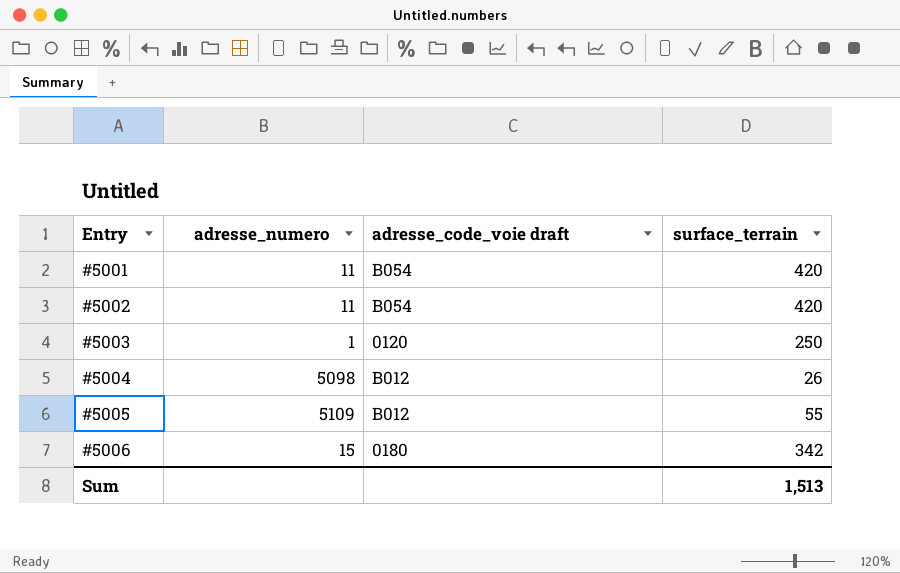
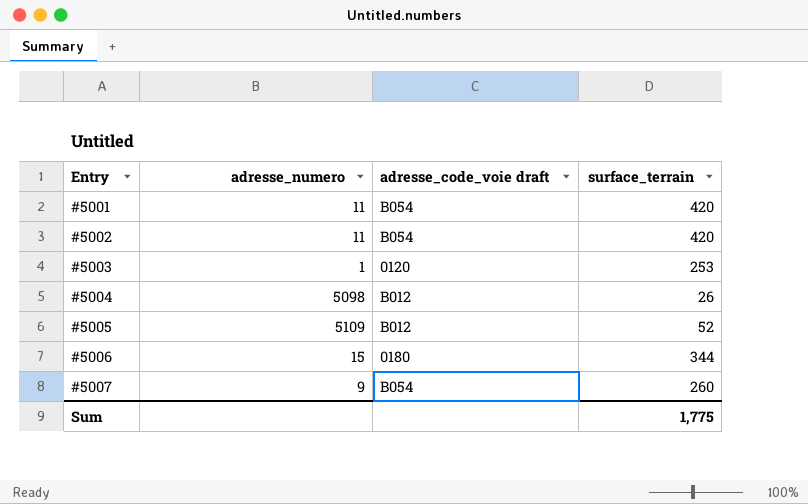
#5003 | surface_terrain: 250 -> 253
#5005 | surface_terrain: 55 -> 52
#5006 | surface_terrain: 342 -> 344
row #5007: none -> 9 | B054 | 260
Sum | surface_terrain: 1,513 -> 1,775

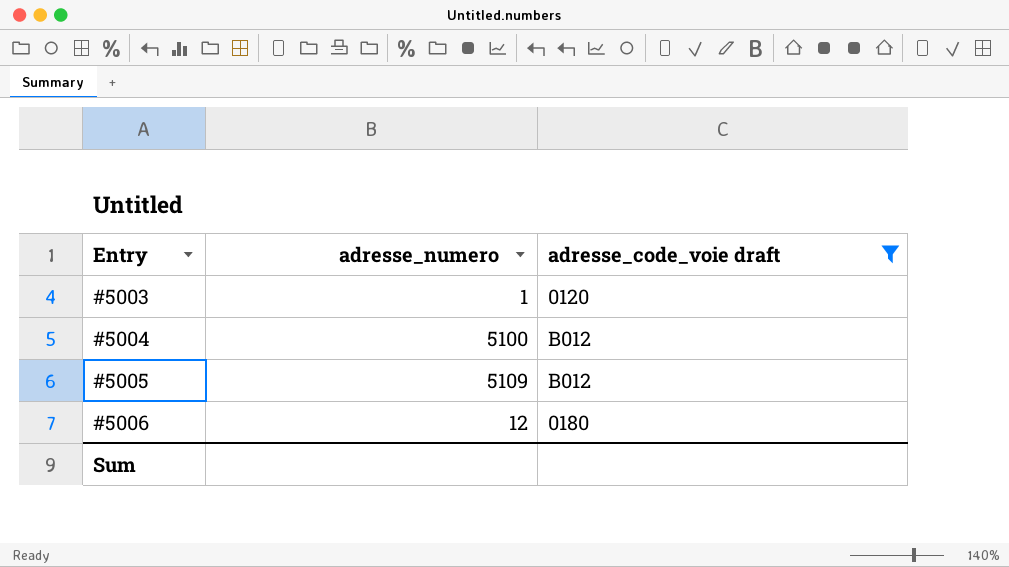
filter: none -> adresse_code_voie draft != B054
column surface_terrain | position: 4 -> none
#5004 | adresse_numero: 5098 -> 5100
#5006 | adresse_numero: 15 -> 12

